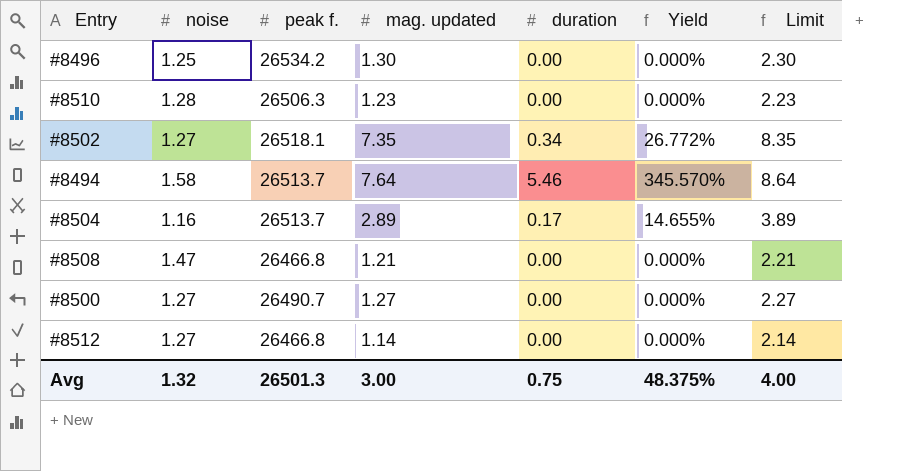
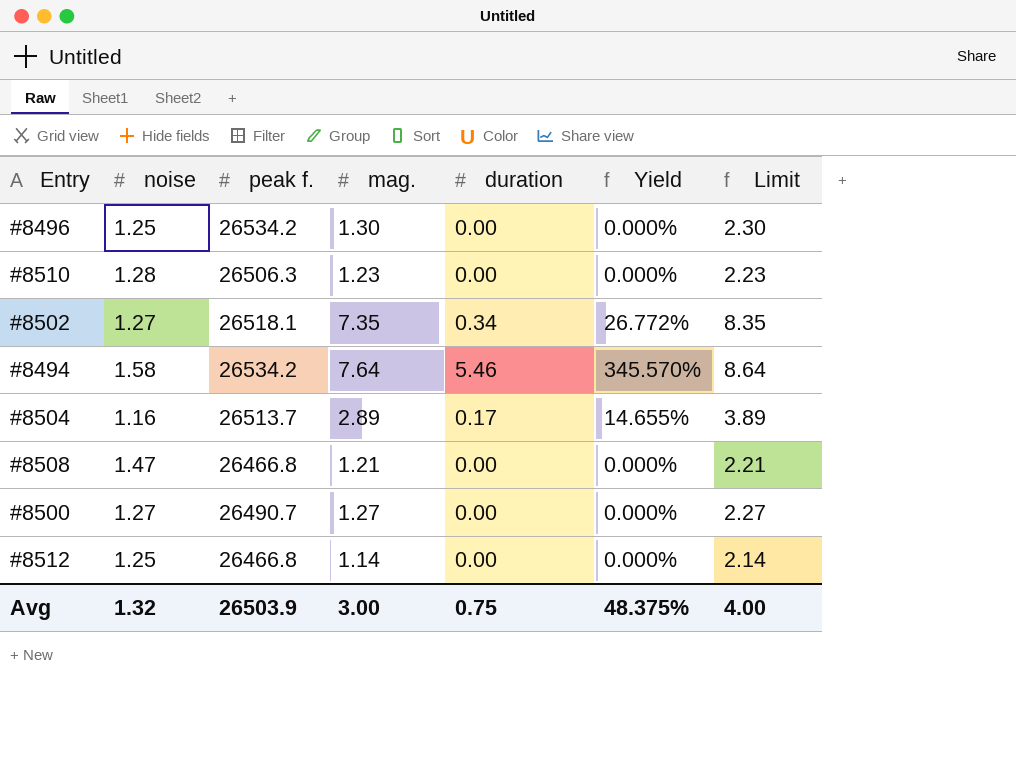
column name: mag. updated -> mag.
#8494 | peak f.: 26513.7 -> 26534.2
#8512 | noise: 1.27 -> 1.25
Avg | peak f.: 26501.3 -> 26503.9

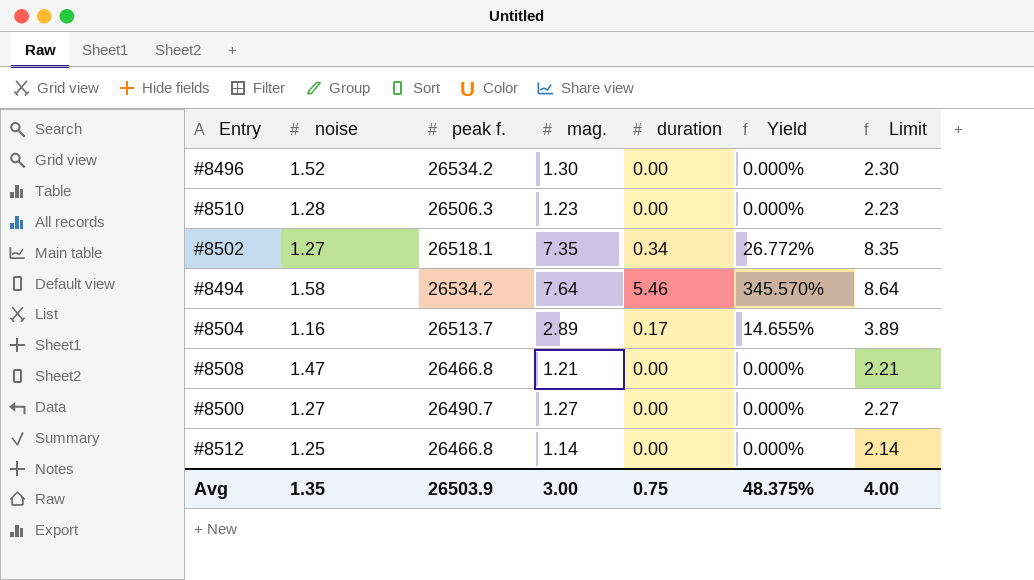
#8496 | noise: 1.25 -> 1.52
Avg | noise: 1.32 -> 1.35

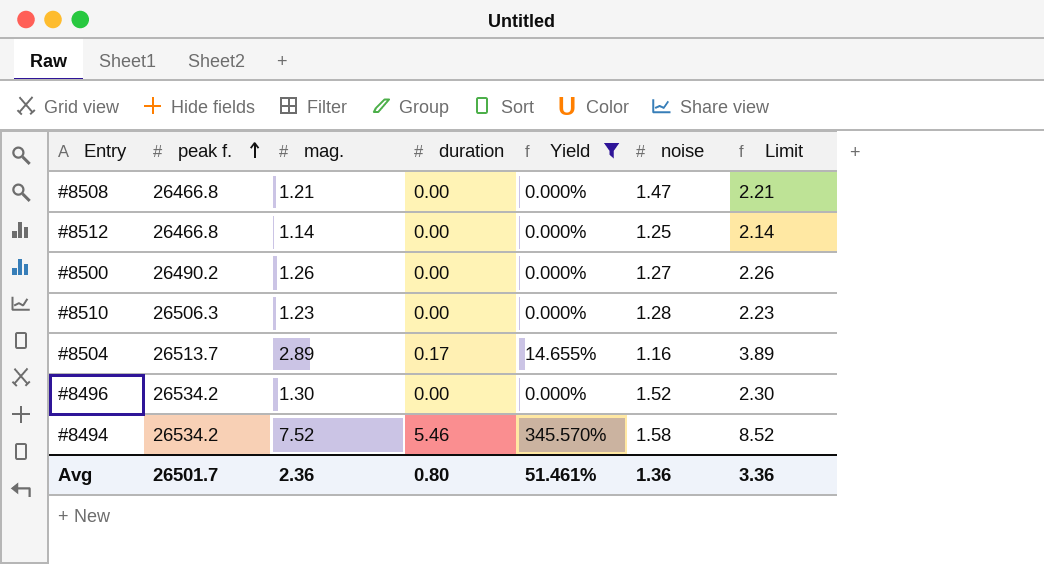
filter: none -> Yield != 26.772%
row order: none -> peak f. ascending
column noise | position: 2 -> 6
#8500 | peak f.: 26490.7 -> 26490.2
#8500 | mag.: 1.27 -> 1.26
#8500 | Limit: 2.27 -> 2.26
#8494 | mag.: 7.64 -> 7.52
#8494 | Limit: 8.64 -> 8.52
Avg | peak f.: 26503.9 -> 26501.7
Avg | mag.: 3.00 -> 2.36
Avg | duration: 0.75 -> 0.80
Avg | Yield: 48.375% -> 51.461%
Avg | noise: 1.35 -> 1.36
Avg | Limit: 4.00 -> 3.36

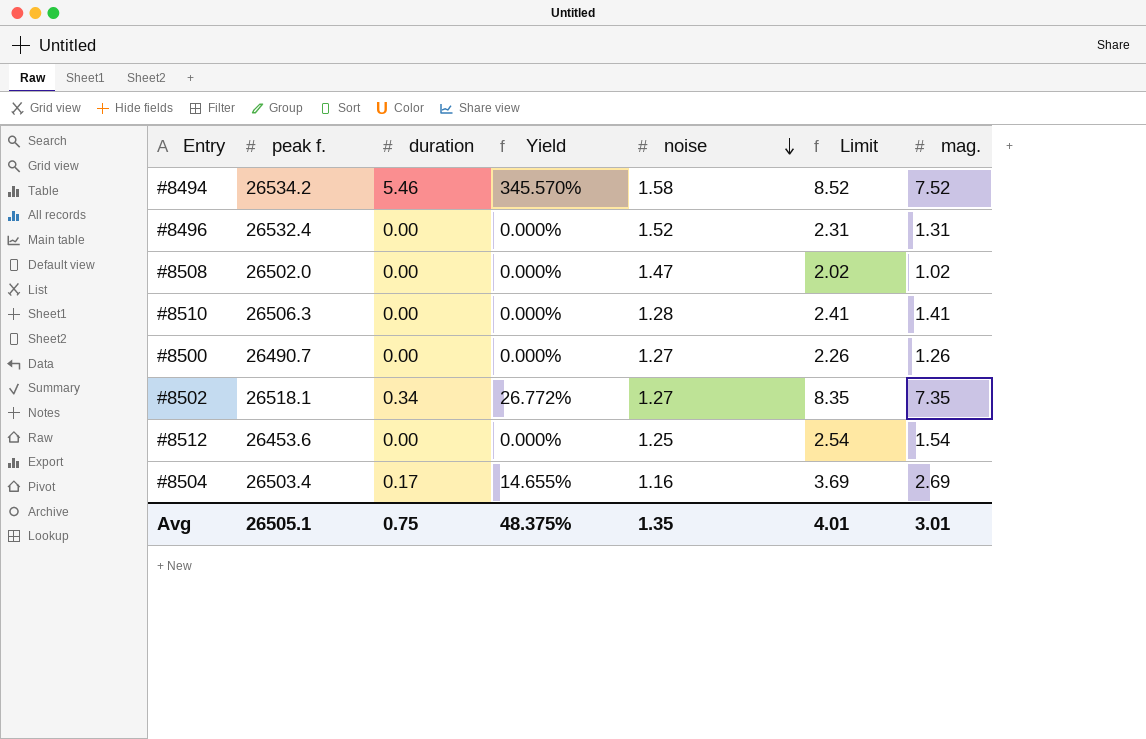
filter: Yield != 26.772% -> none
row order: peak f. ascending -> noise descending
column mag. | position: 3 -> 7
#8496 | peak f.: 26534.2 -> 26532.4
#8496 | Limit: 2.30 -> 2.31
#8496 | mag.: 1.30 -> 1.31
#8508 | peak f.: 26466.8 -> 26502.0
#8508 | Limit: 2.21 -> 2.02
#8508 | mag.: 1.21 -> 1.02
#8510 | Limit: 2.23 -> 2.41
#8510 | mag.: 1.23 -> 1.41
#8500 | peak f.: 26490.2 -> 26490.7
#8512 | peak f.: 26466.8 -> 26453.6
#8512 | Limit: 2.14 -> 2.54
#8512 | mag.: 1.14 -> 1.54
#8504 | peak f.: 26513.7 -> 26503.4
#8504 | Limit: 3.89 -> 3.69
#8504 | mag.: 2.89 -> 2.69
Avg | peak f.: 26501.7 -> 26505.1
Avg | duration: 0.80 -> 0.75
Avg | Yield: 51.461% -> 48.375%
Avg | noise: 1.36 -> 1.35
Avg | Limit: 3.36 -> 4.01
Avg | mag.: 2.36 -> 3.01

